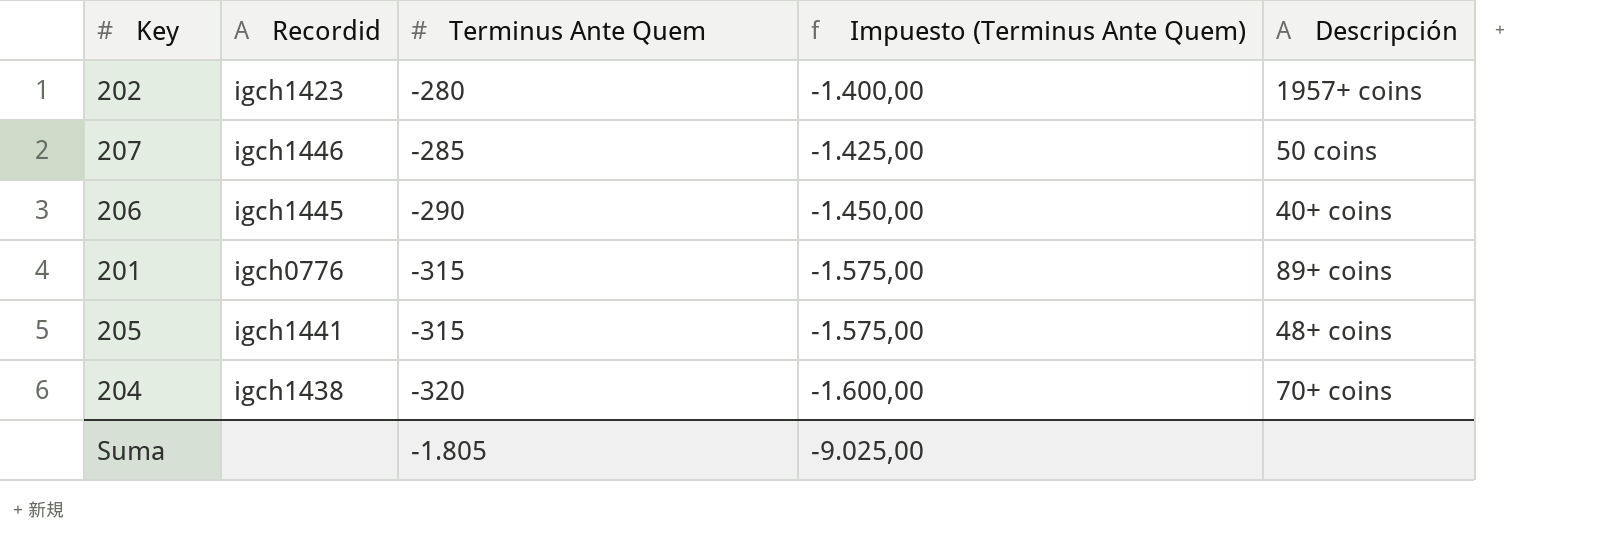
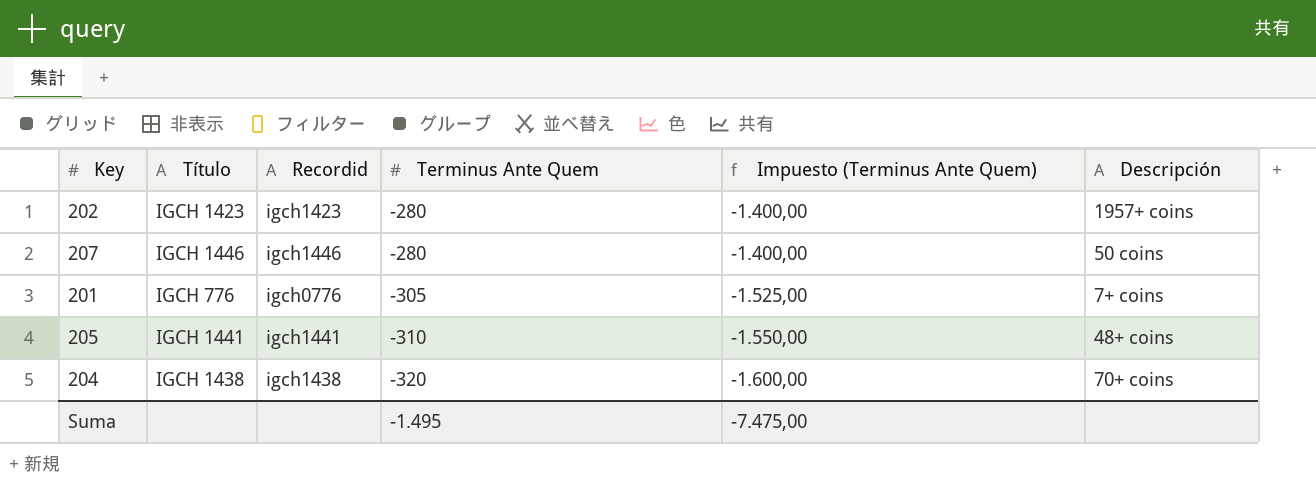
column Título | position: none -> 2
row 206: igch1445 | -290 | -1.450,00 | 40+ coins -> none
207 | Terminus Ante Quem: -285 -> -280
207 | Impuesto (Terminus Ante Quem): -1.425,00 -> -1.400,00
201 | Terminus Ante Quem: -315 -> -305
201 | Impuesto (Terminus Ante Quem): -1.575,00 -> -1.525,00
201 | Descripción: 89+ coins -> 7+ coins
205 | Terminus Ante Quem: -315 -> -310
205 | Impuesto (Terminus Ante Quem): -1.575,00 -> -1.550,00
Suma | Terminus Ante Quem: -1.805 -> -1.495
Suma | Impuesto (Terminus Ante Quem): -9.025,00 -> -7.475,00

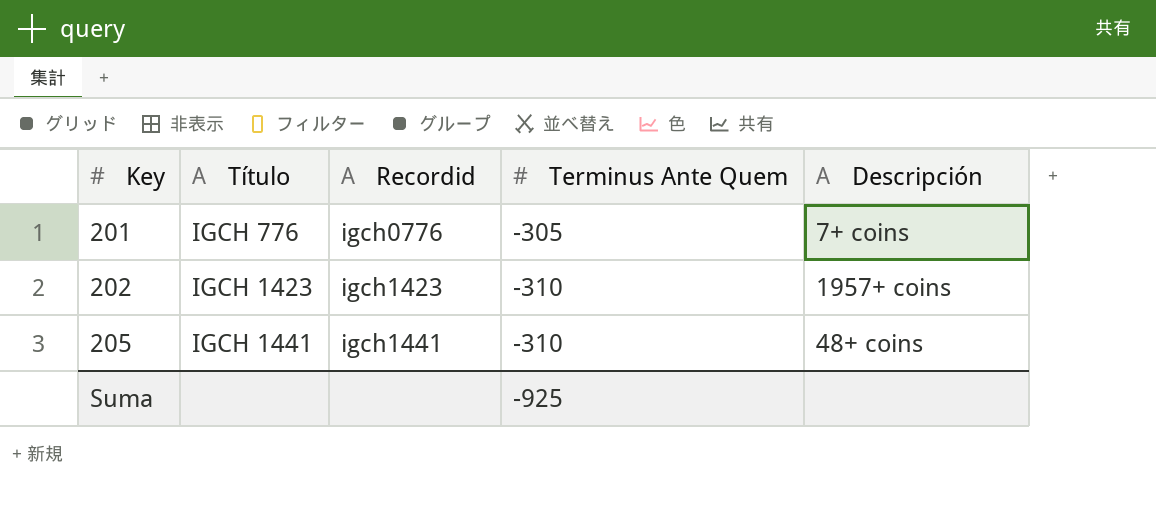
row order: Terminus Ante Quem descending -> Key ascending
column Impuesto (Terminus Ante Quem) | formula: [Terminus Ante Quem] * 5 -> none
row 207: IGCH 1446 | igch1446 | -280 | -1.400,00 | 50 coins -> none
row 204: IGCH 1438 | igch1438 | -320 | -1.600,00 | 70+ coins -> none
202 | Terminus Ante Quem: -280 -> -310
Suma | Terminus Ante Quem: -1.495 -> -925

